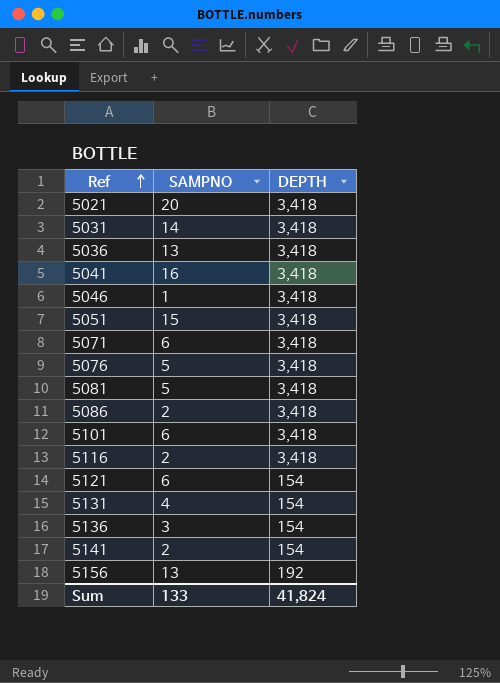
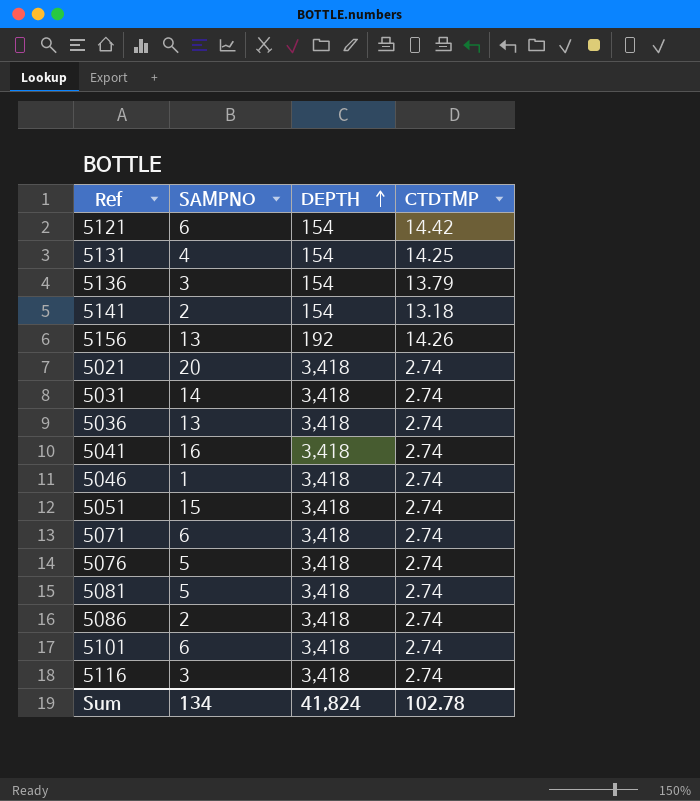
row order: Ref ascending -> DEPTH ascending
column CTDTMP | position: none -> 4
5116 | SAMPNO: 2 -> 3
Sum | SAMPNO: 133 -> 134

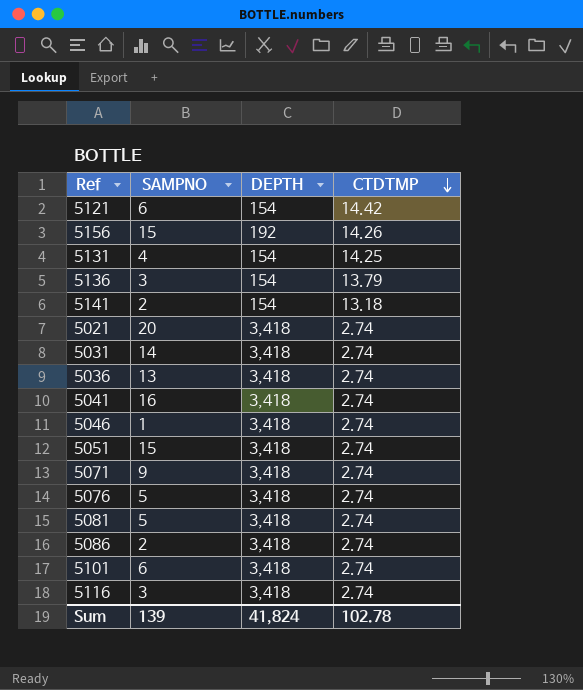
row order: DEPTH ascending -> CTDTMP descending
5156 | SAMPNO: 13 -> 15
5071 | SAMPNO: 6 -> 9
Sum | SAMPNO: 134 -> 139

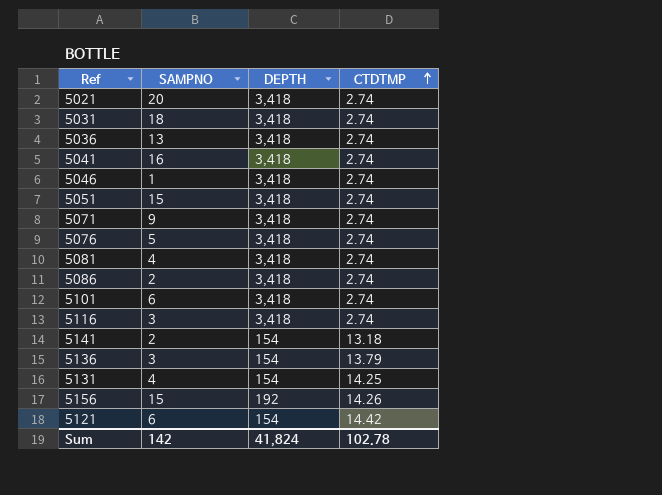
row order: CTDTMP descending -> CTDTMP ascending
5031 | SAMPNO: 14 -> 18
5081 | SAMPNO: 5 -> 4
Sum | SAMPNO: 139 -> 142

